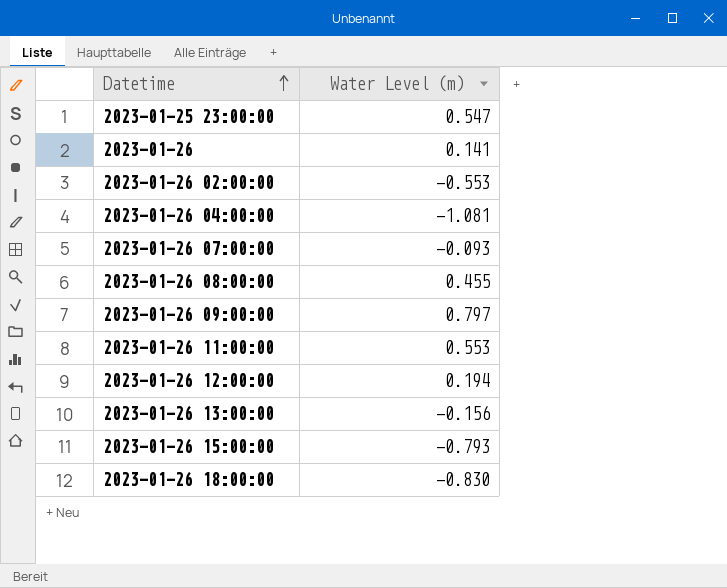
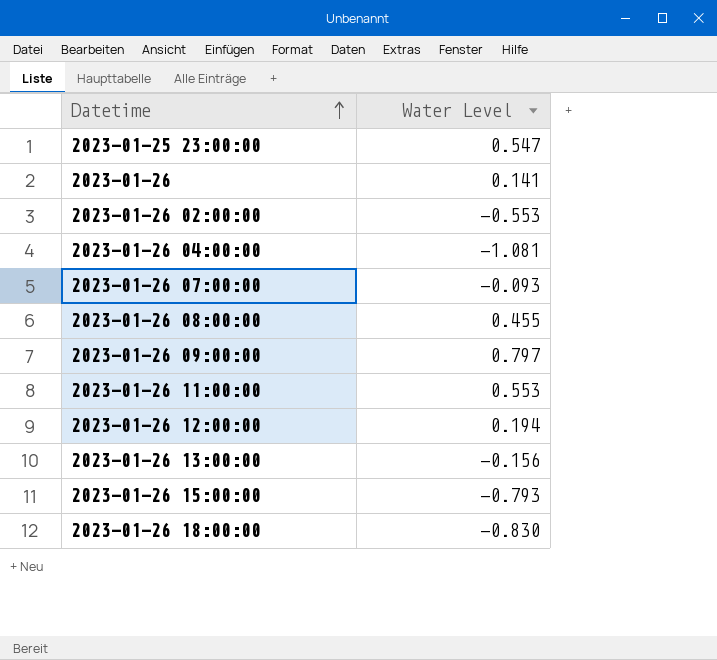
column name: Water Level (m) -> Water Level

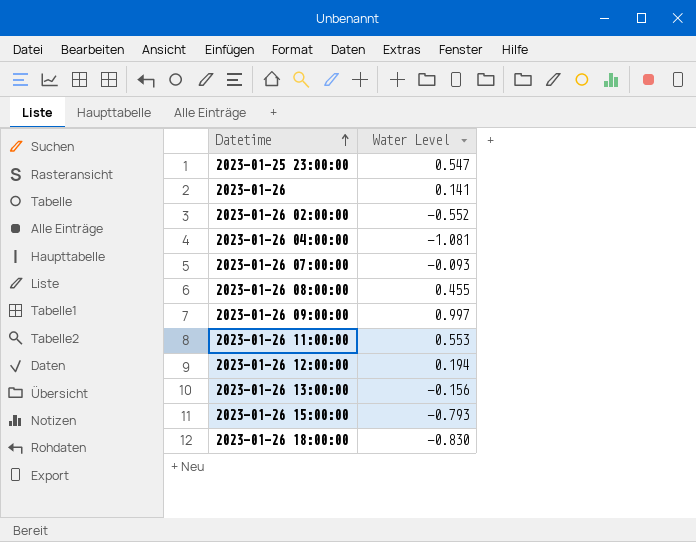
2023-01-26 02:00:00 | Water Level: -0.553 -> -0.552
2023-01-26 09:00:00 | Water Level: 0.797 -> 0.997

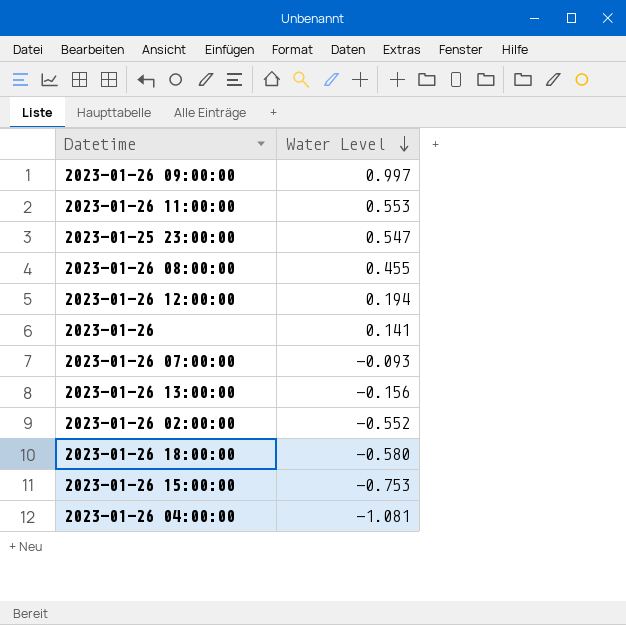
row order: Datetime ascending -> Water Level descending
2023-01-26 18:00:00 | Water Level: -0.830 -> -0.580
2023-01-26 15:00:00 | Water Level: -0.793 -> -0.753

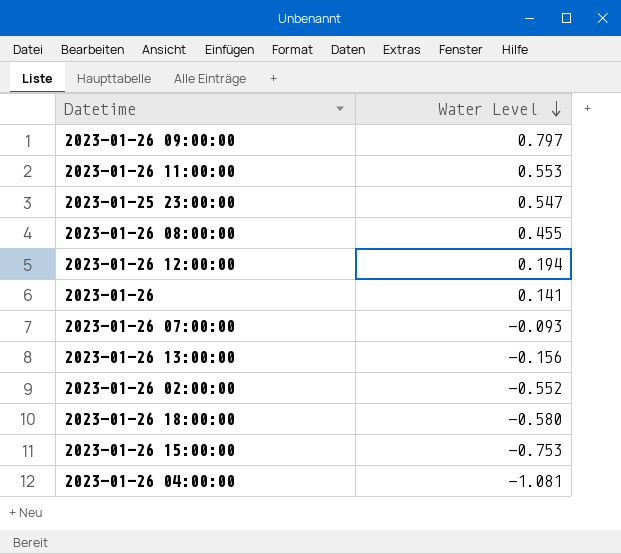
2023-01-26 09:00:00 | Water Level: 0.997 -> 0.797

